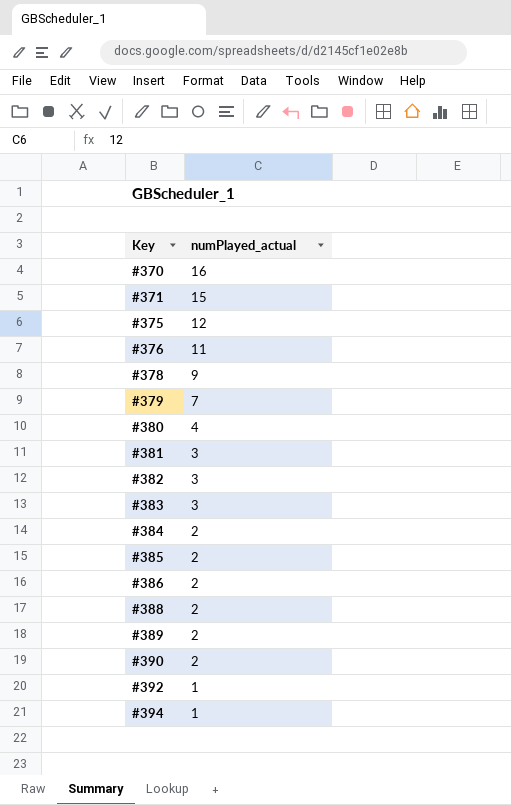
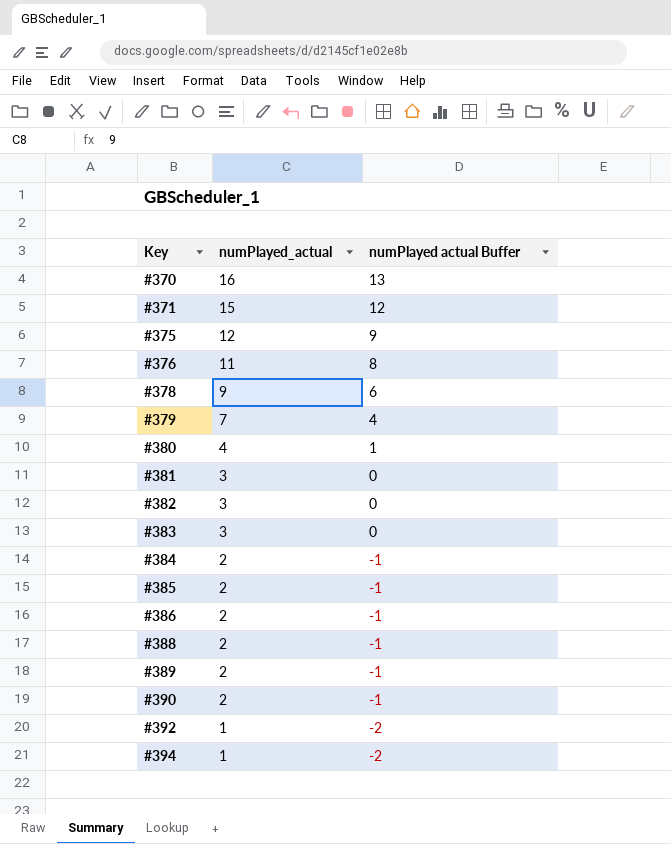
column numPlayed actual Buffer | formula: none -> [numPlayed_actual] - 3

